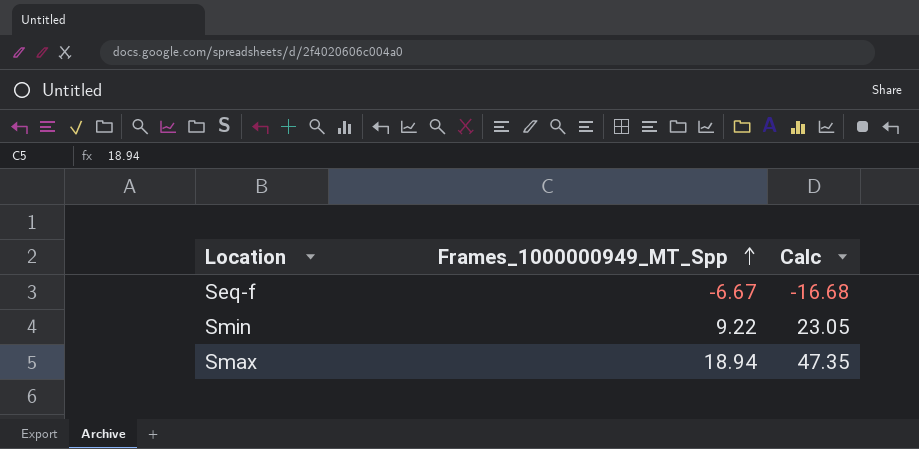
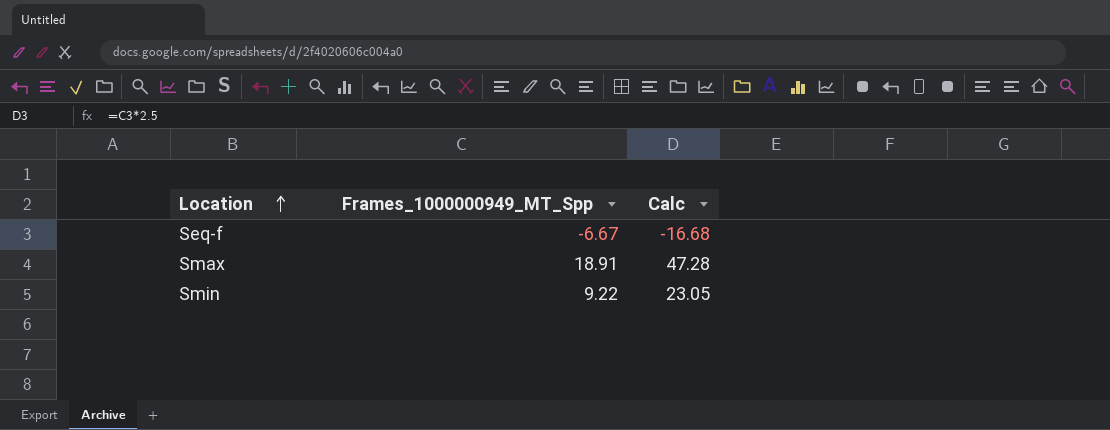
row order: Frames_1000000949_MT_Spp ascending -> Location ascending
Smax | Frames_1000000949_MT_Spp: 18.94 -> 18.91
Smax | Calc: 47.35 -> 47.28

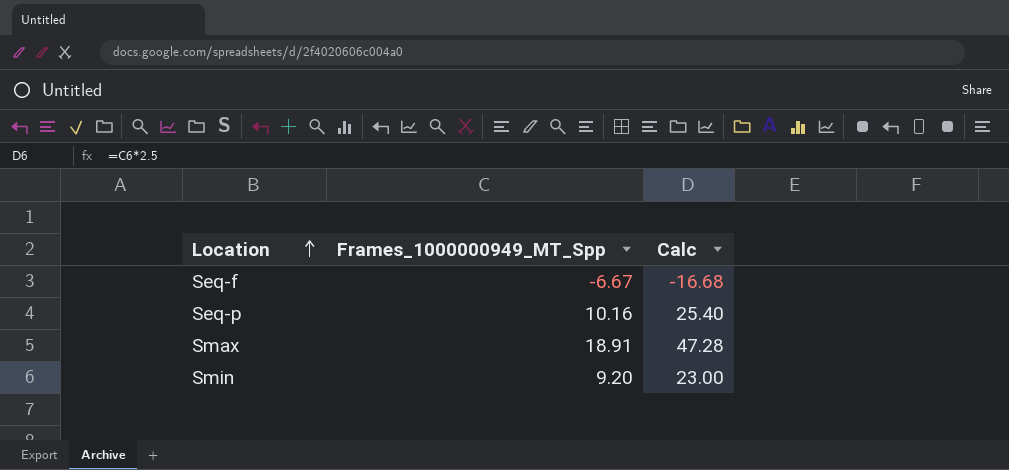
row Seq-p: none -> 10.16 | 25.40
Smin | Frames_1000000949_MT_Spp: 9.22 -> 9.20
Smin | Calc: 23.05 -> 23.00

